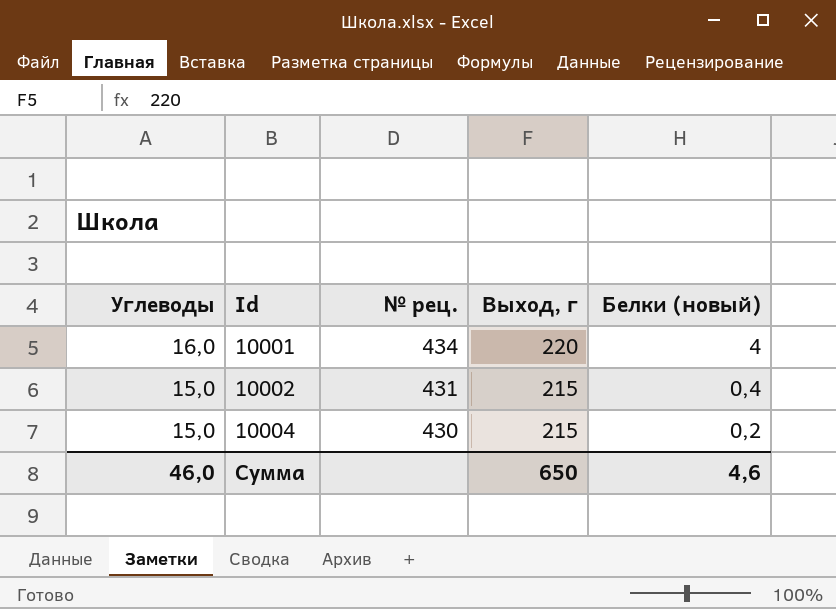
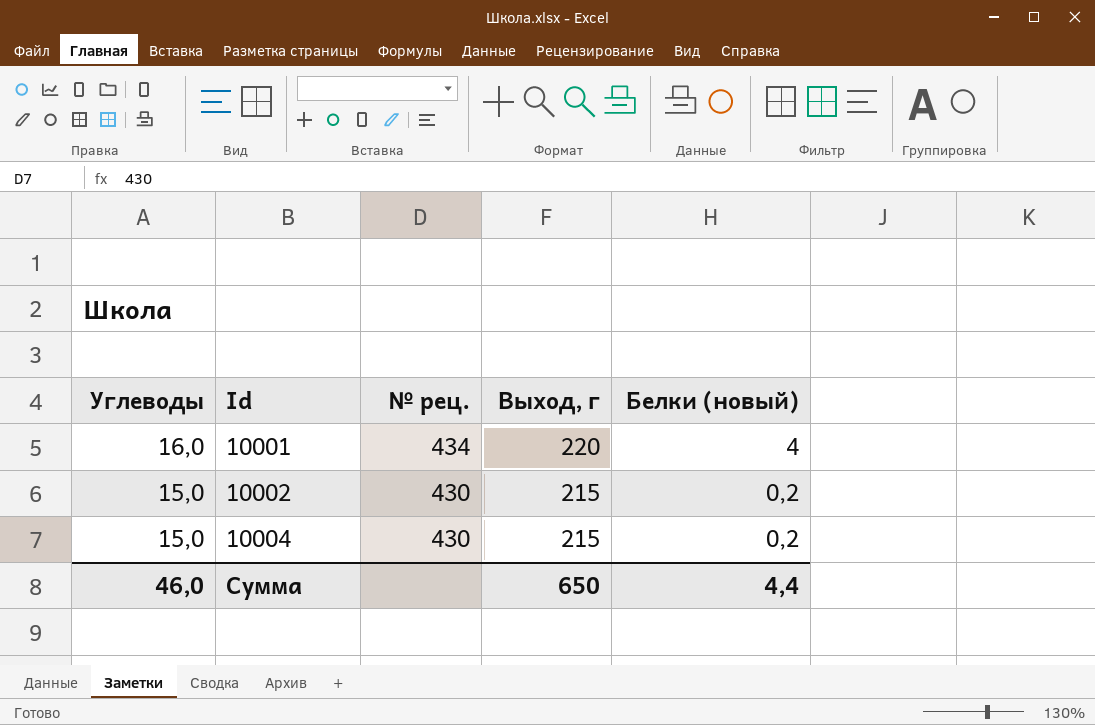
10002 | № рец.: 431 -> 430
10002 | Белки (новый): 0,4 -> 0,2
Сумма | Белки (новый): 4,6 -> 4,4

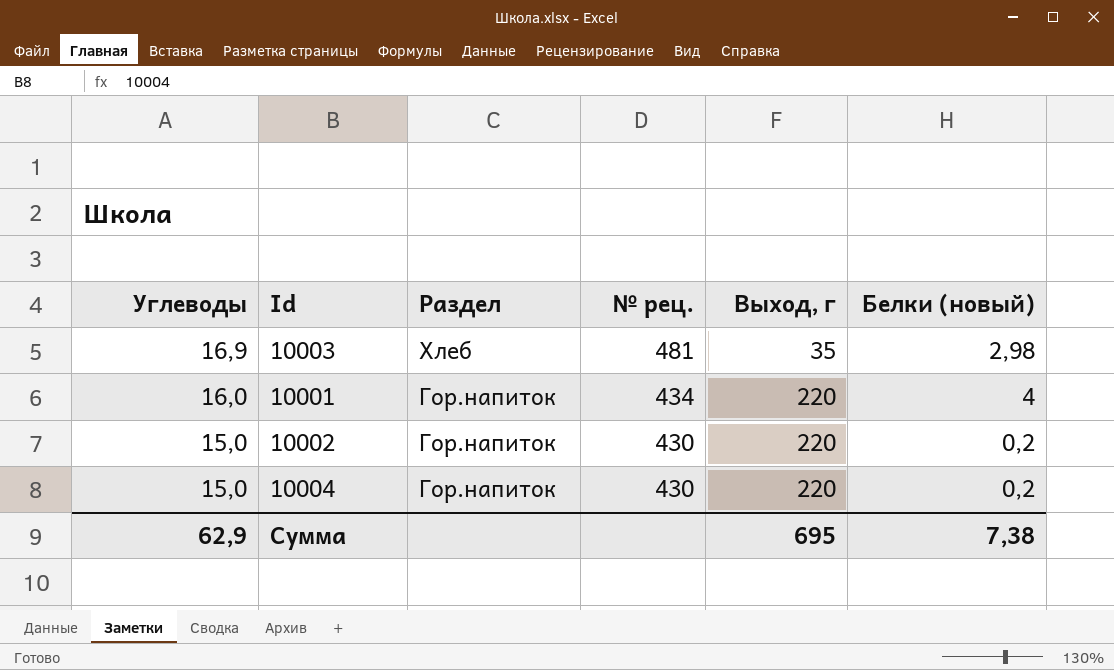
column Раздел | position: none -> 3
row 10003: none -> 16,9 | Хлеб | 481 | 35 | 2,98
10002 | Выход, г: 215 -> 220
10004 | Выход, г: 215 -> 220
Сумма | Углеводы: 46,0 -> 62,9
Сумма | Выход, г: 650 -> 695
Сумма | Белки (новый): 4,4 -> 7,38

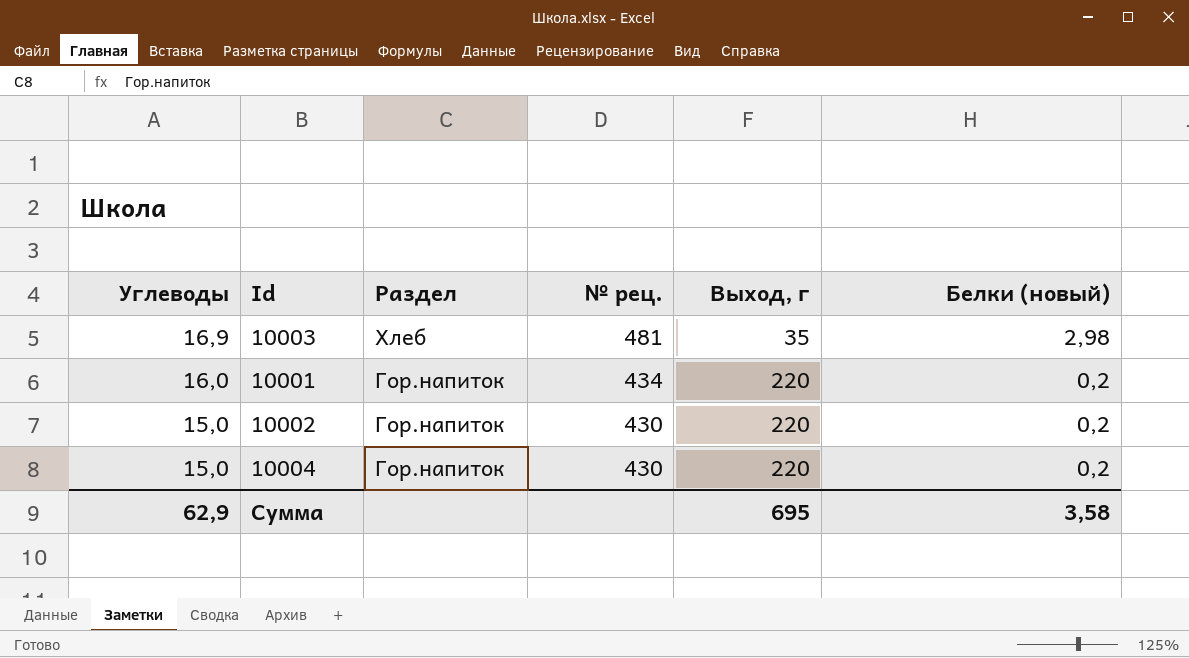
10001 | Белки (новый): 4 -> 0,2
Сумма | Белки (новый): 7,38 -> 3,58

